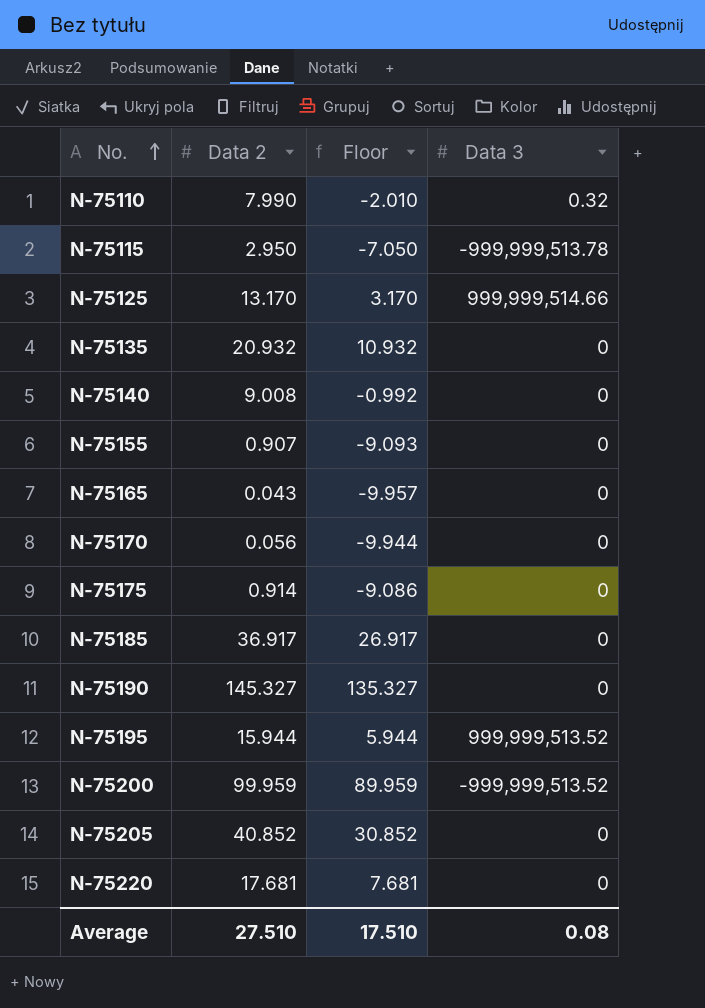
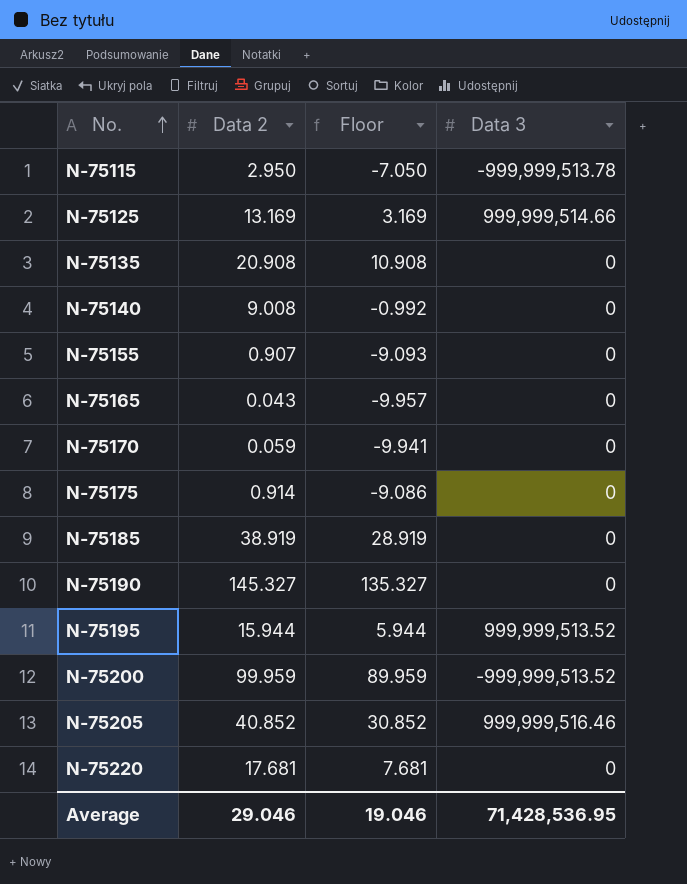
row N-75110: 7.990 | -2.010 | 0.32 -> none
N-75125 | Data 2: 13.170 -> 13.169
N-75125 | Floor: 3.170 -> 3.169
N-75135 | Data 2: 20.932 -> 20.908
N-75135 | Floor: 10.932 -> 10.908
N-75170 | Data 2: 0.056 -> 0.059
N-75170 | Floor: -9.944 -> -9.941
N-75185 | Data 2: 36.917 -> 38.919
N-75185 | Floor: 26.917 -> 28.919
N-75205 | Data 3: 0 -> 999,999,516.46
Average | Data 2: 27.510 -> 29.046
Average | Floor: 17.510 -> 19.046
Average | Data 3: 0.08 -> 71,428,536.95

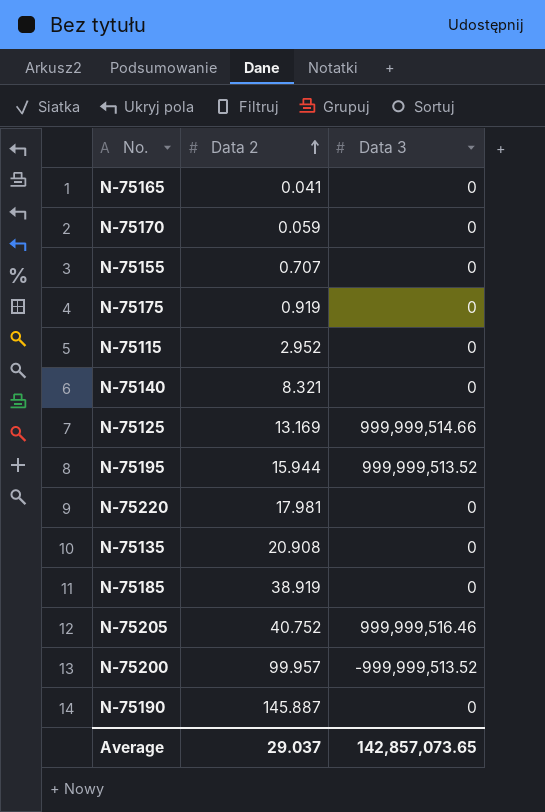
row order: No. ascending -> Data 2 ascending
column Floor | formula: [Data 2] - 10 -> none
N-75165 | Data 2: 0.043 -> 0.041
N-75155 | Data 2: 0.907 -> 0.707
N-75175 | Data 2: 0.914 -> 0.919
N-75115 | Data 2: 2.950 -> 2.952
N-75115 | Data 3: -999,999,513.78 -> 0
N-75140 | Data 2: 9.008 -> 8.321
N-75220 | Data 2: 17.681 -> 17.981
N-75205 | Data 2: 40.852 -> 40.752
N-75200 | Data 2: 99.959 -> 99.957
N-75190 | Data 2: 145.327 -> 145.887
Average | Data 2: 29.046 -> 29.037
Average | Data 3: 71,428,536.95 -> 142,857,073.65

